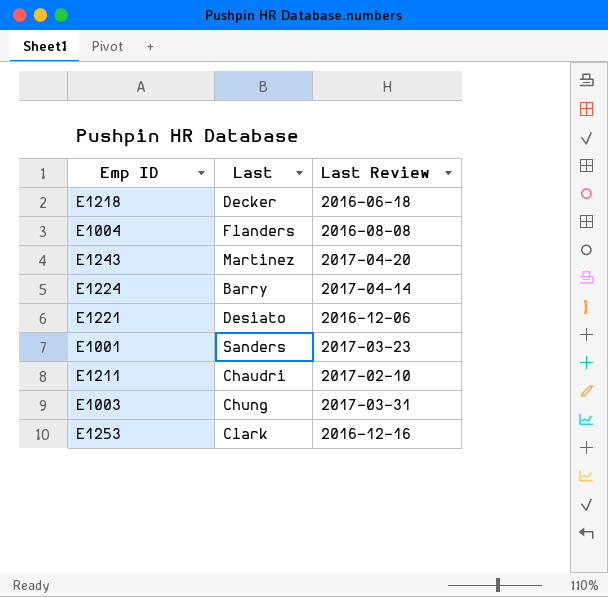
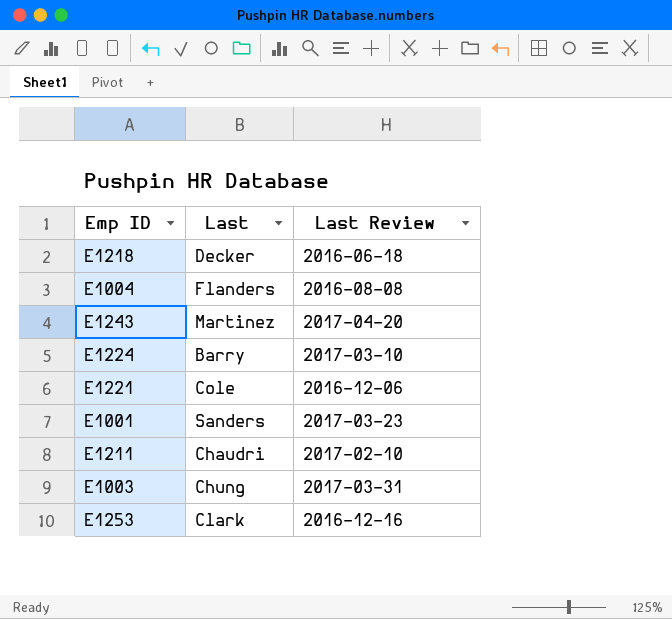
E1224 | Last Review: 2017-04-14 -> 2017-03-10
E1221 | Last: Desiato -> Cole

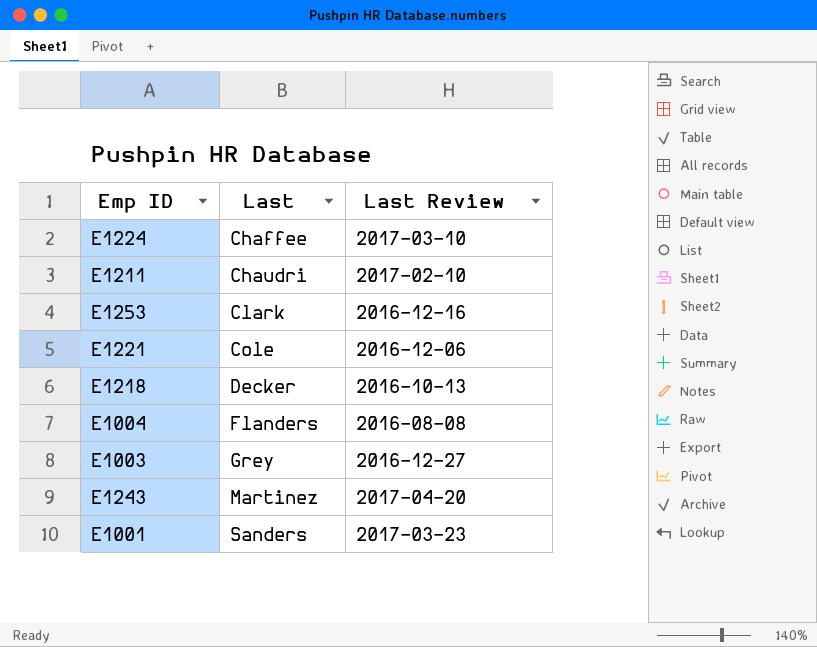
row order: none -> Last ascending
E1224 | Last: Barry -> Chaffee
E1218 | Last Review: 2016-06-18 -> 2016-10-13
E1003 | Last: Chung -> Grey
E1003 | Last Review: 2017-03-31 -> 2016-12-27

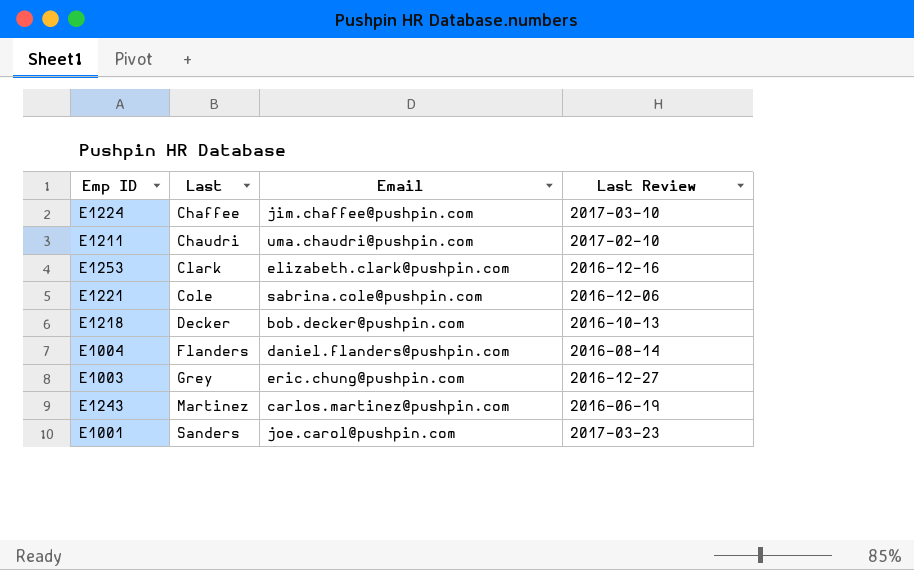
column Email | position: none -> 3
E1004 | Last Review: 2016-08-08 -> 2016-08-14
E1243 | Last Review: 2017-04-20 -> 2016-06-19

